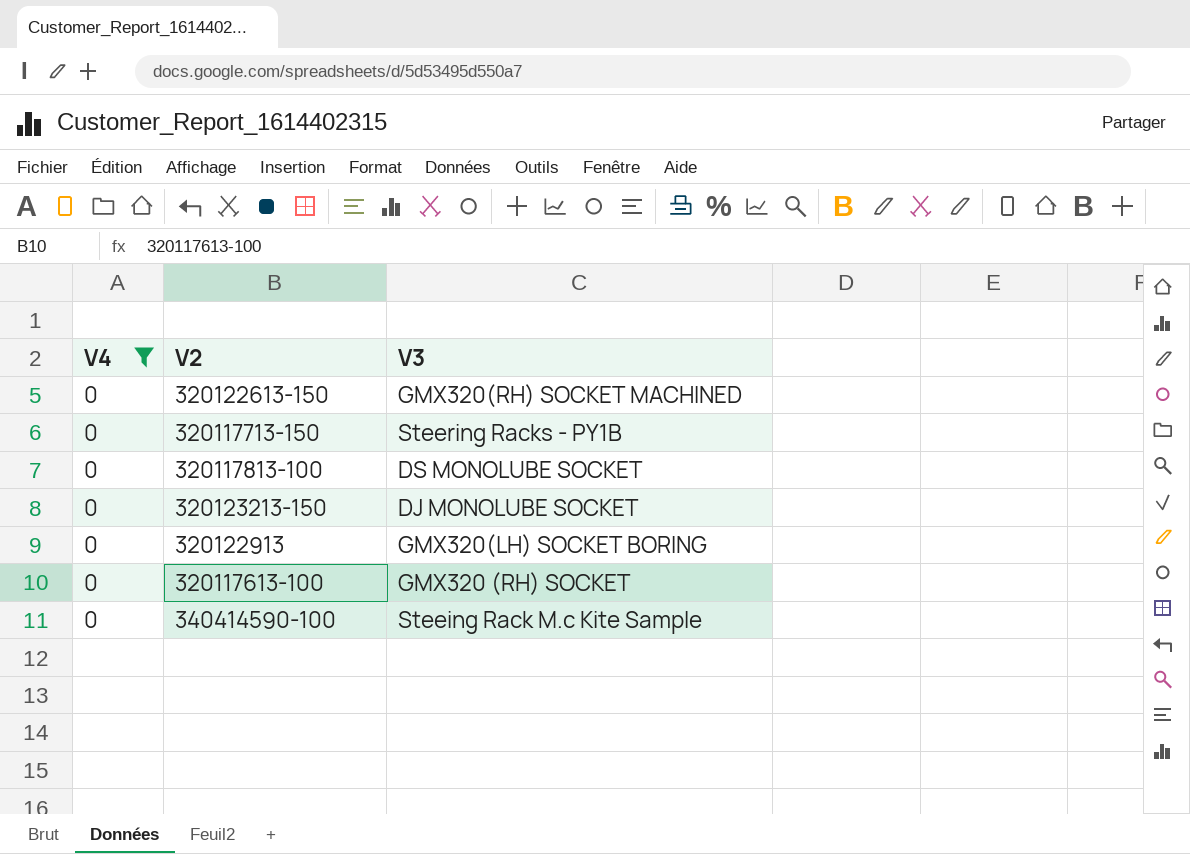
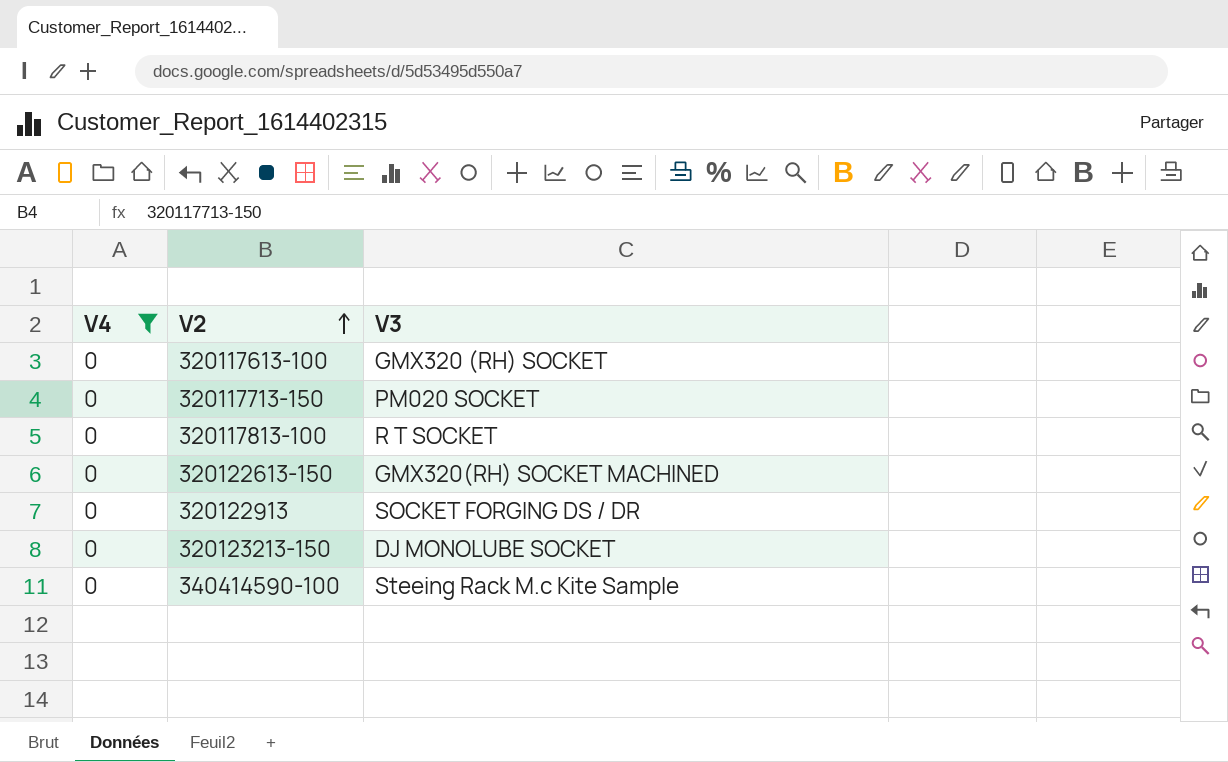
row order: none -> V2 ascending
320117713-150 | V3: Steering Racks - PY1B -> PM020 SOCKET
320117813-100 | V3: DS MONOLUBE SOCKET -> R T SOCKET
320122913 | V3: GMX320(LH) SOCKET BORING -> SOCKET FORGING DS / DR

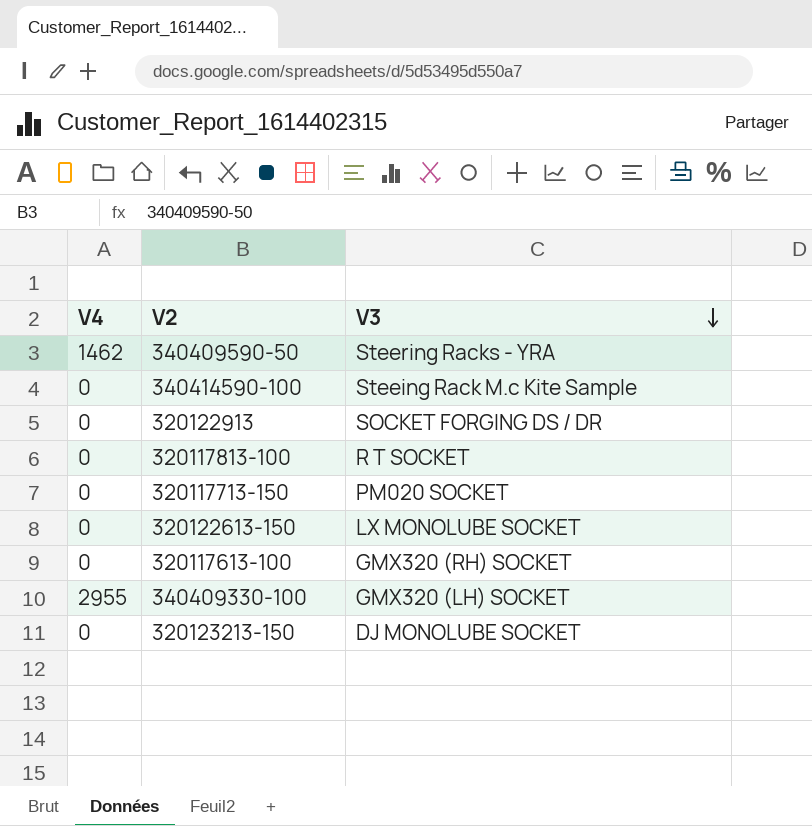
filter: V4 = 0 -> none
row order: V2 ascending -> V3 descending
320122613-150 | V3: GMX320(RH) SOCKET MACHINED -> LX MONOLUBE SOCKET

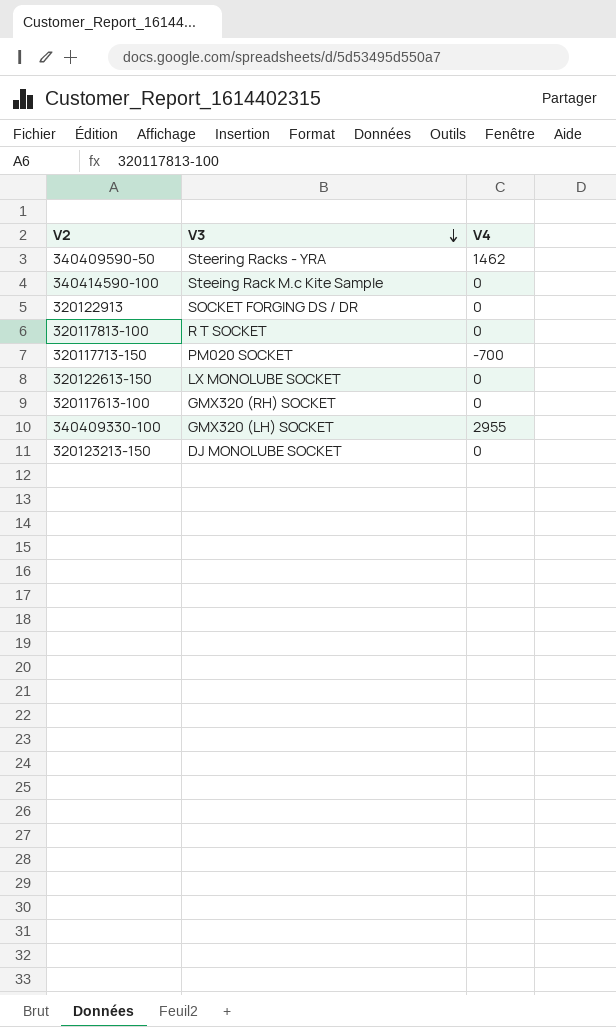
column V4 | position: 1 -> 3
320117713-150 | V4: 0 -> -700

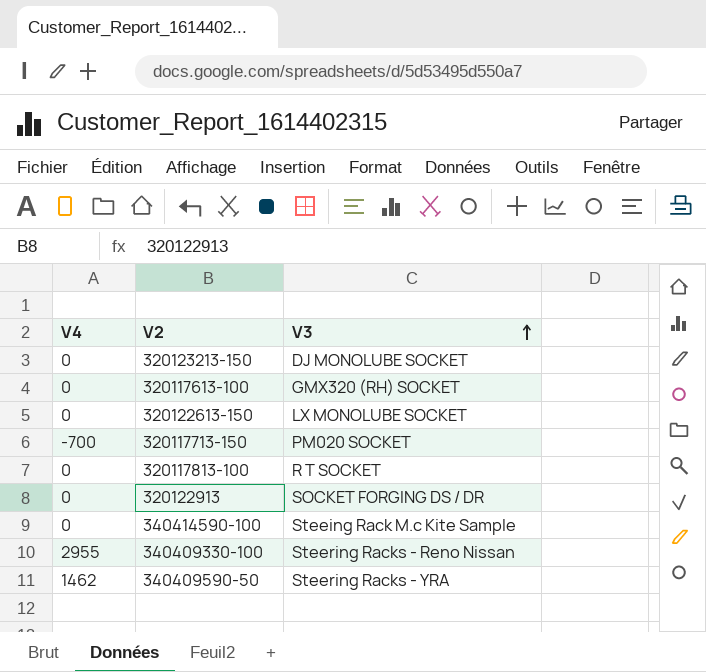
row order: V3 descending -> V3 ascending
column V4 | position: 3 -> 1
340409330-100 | V3: GMX320 (LH) SOCKET -> Steering Racks - Reno Nissan

